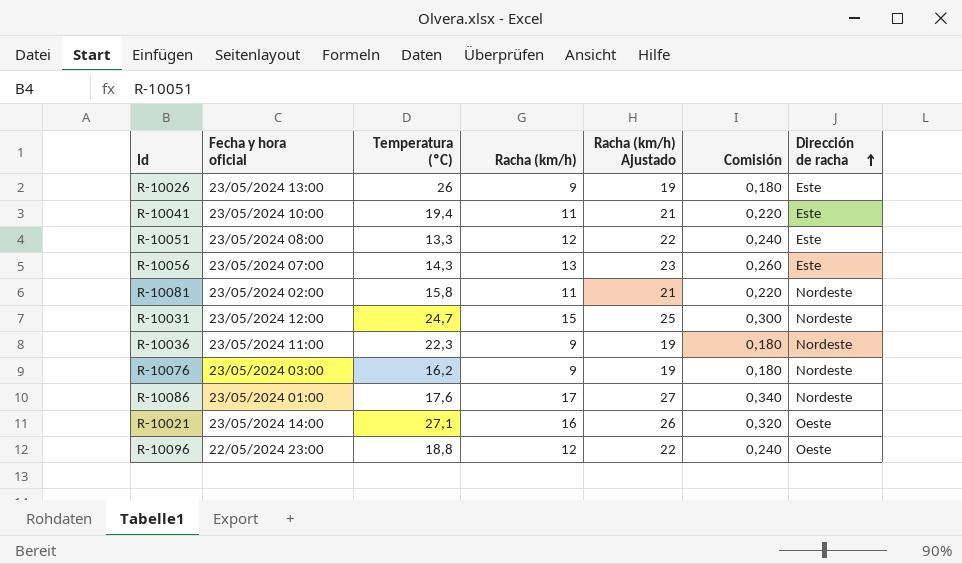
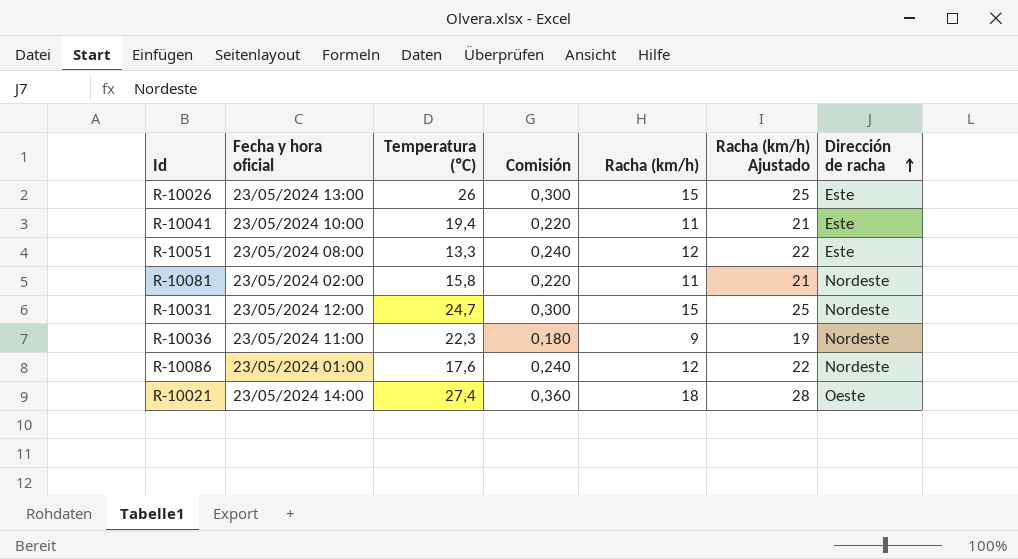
column Comisión | position: 6 -> 4
row R-10056: 23/05/2024 07:00 | 14,3 | 13 | 23 | 0,260 | Este -> none
row R-10076: 23/05/2024 03:00 | 16,2 | 9 | 19 | 0,180 | Nordeste -> none
row R-10096: 22/05/2024 23:00 | 18,8 | 12 | 22 | 0,240 | Oeste -> none
R-10026 | Comisión: 0,180 -> 0,300
R-10026 | Racha (km/h): 9 -> 15
R-10026 | Racha (km/h) Ajustado: 19 -> 25
R-10086 | Comisión: 0,340 -> 0,240
R-10086 | Racha (km/h): 17 -> 12
R-10086 | Racha (km/h) Ajustado: 27 -> 22
R-10021 | Temperatura (ºC): 27,1 -> 27,4
R-10021 | Comisión: 0,320 -> 0,360
R-10021 | Racha (km/h): 16 -> 18
R-10021 | Racha (km/h) Ajustado: 26 -> 28

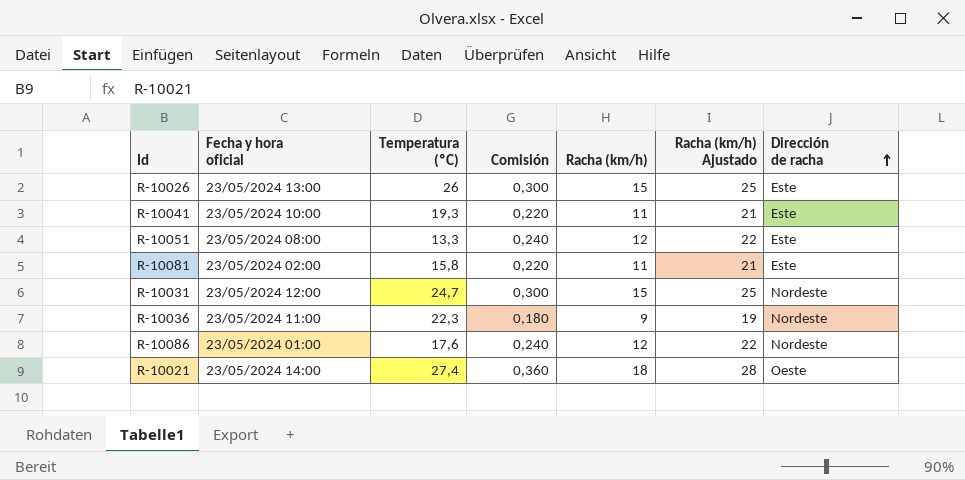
R-10041 | Temperatura (ºC): 19,4 -> 19,3
R-10081 | Dirección de racha: Nordeste -> Este

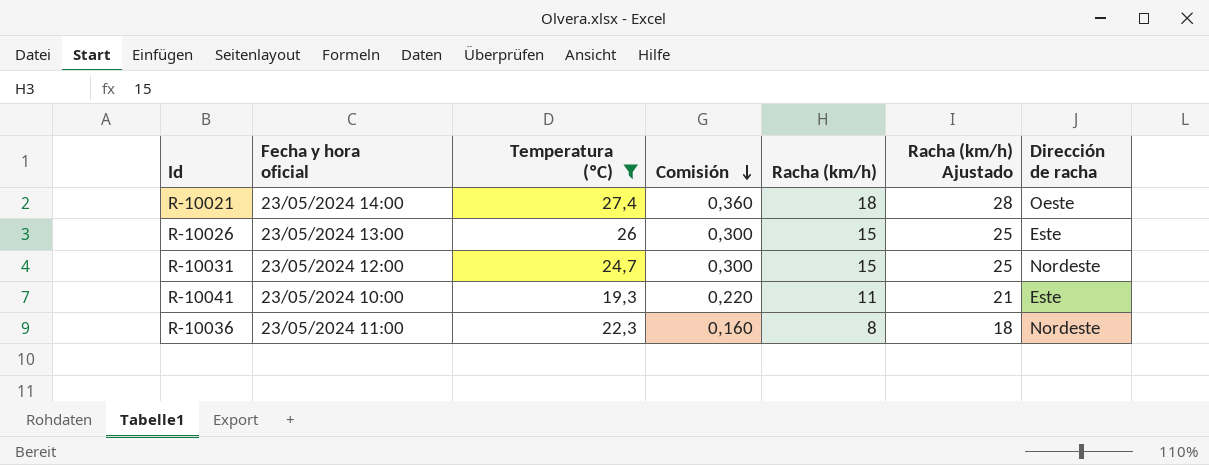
filter: none -> Temperatura (ºC) >= 19,3
row order: Dirección de racha ascending -> Comisión descending
R-10036 | Comisión: 0,180 -> 0,160
R-10036 | Racha (km/h): 9 -> 8
R-10036 | Racha (km/h) Ajustado: 19 -> 18

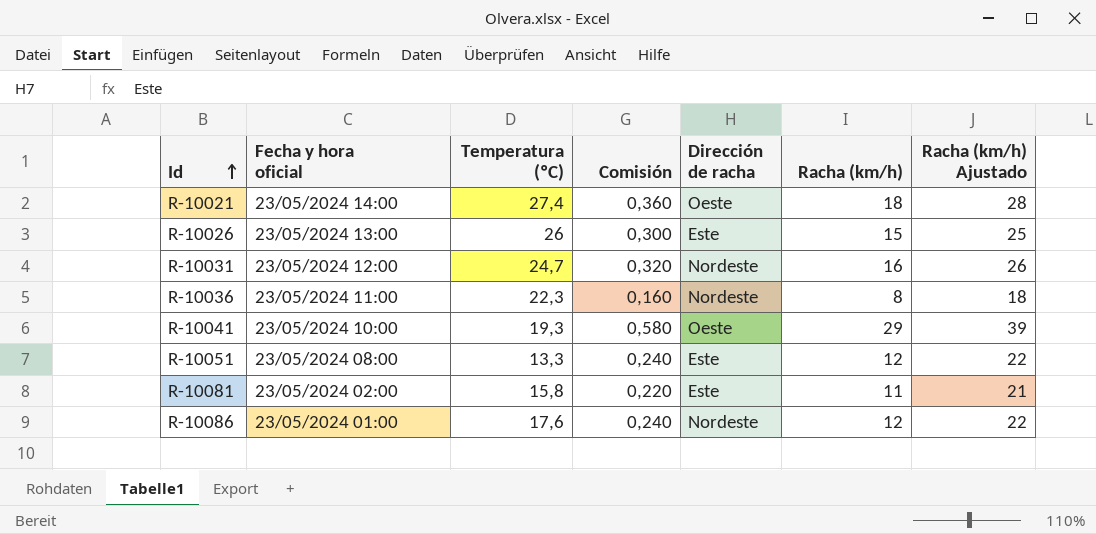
filter: Temperatura (ºC) >= 19,3 -> none
row order: Comisión descending -> Id ascending
column Dirección de racha | position: 7 -> 5
R-10031 | Comisión: 0,300 -> 0,320
R-10031 | Racha (km/h): 15 -> 16
R-10031 | Racha (km/h) Ajustado: 25 -> 26
R-10041 | Comisión: 0,220 -> 0,580
R-10041 | Dirección de racha: Este -> Oeste
R-10041 | Racha (km/h): 11 -> 29
R-10041 | Racha (km/h) Ajustado: 21 -> 39

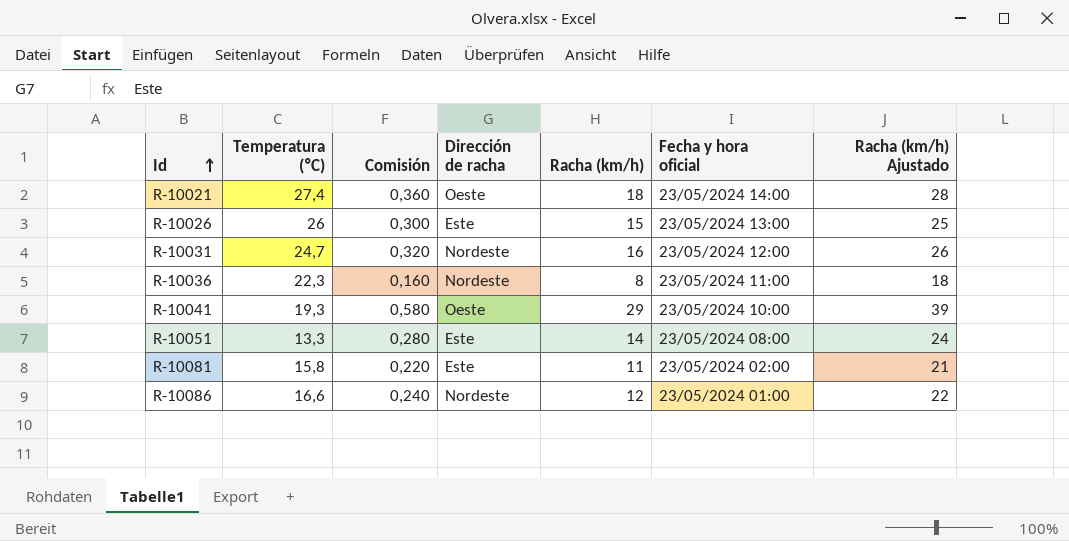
column Fecha y hora oficial | position: 2 -> 6
R-10051 | Comisión: 0,240 -> 0,280
R-10051 | Racha (km/h): 12 -> 14
R-10051 | Racha (km/h) Ajustado: 22 -> 24
R-10086 | Temperatura (ºC): 17,6 -> 16,6

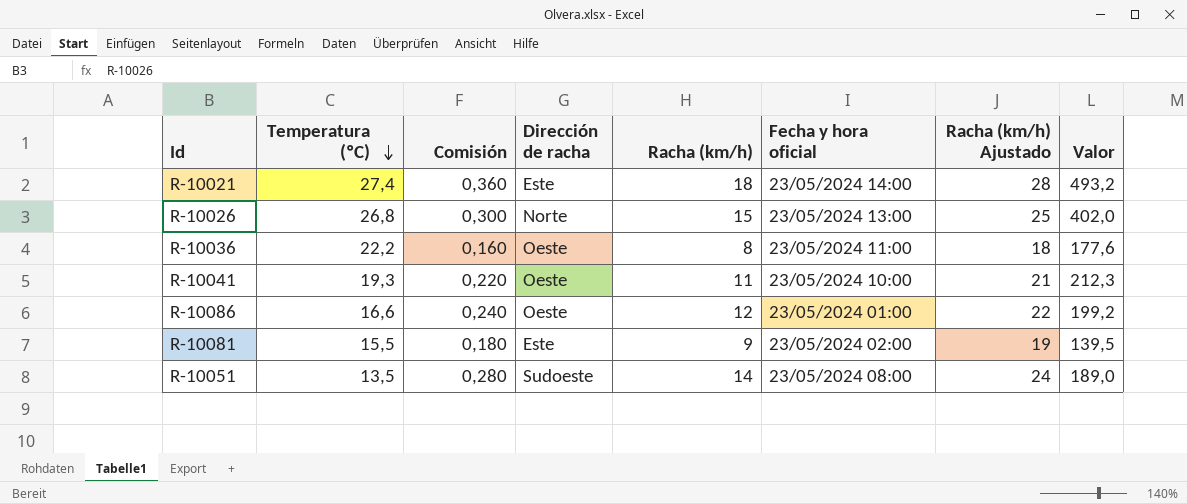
row order: Id ascending -> Temperatura (ºC) descending
column Valor | formula: none -> [Temperatura (ºC)] * [Racha (km/h)]
row R-10031: 24,7 | 0,320 | Nordeste | 16 | 23/05/2024 12:00 | 26 -> none
R-10021 | Dirección de racha: Oeste -> Este
R-10026 | Temperatura (ºC): 26 -> 26,8
R-10026 | Dirección de racha: Este -> Norte
R-10036 | Temperatura (ºC): 22,3 -> 22,2
R-10036 | Dirección de racha: Nordeste -> Oeste
R-10041 | Comisión: 0,580 -> 0,220
R-10041 | Racha (km/h): 29 -> 11
R-10041 | Racha (km/h) Ajustado: 39 -> 21
R-10086 | Dirección de racha: Nordeste -> Oeste
R-10081 | Temperatura (ºC): 15,8 -> 15,5
R-10081 | Comisión: 0,220 -> 0,180
R-10081 | Racha (km/h): 11 -> 9
R-10081 | Racha (km/h) Ajustado: 21 -> 19
R-10051 | Temperatura (ºC): 13,3 -> 13,5
R-10051 | Dirección de racha: Este -> Sudoeste

